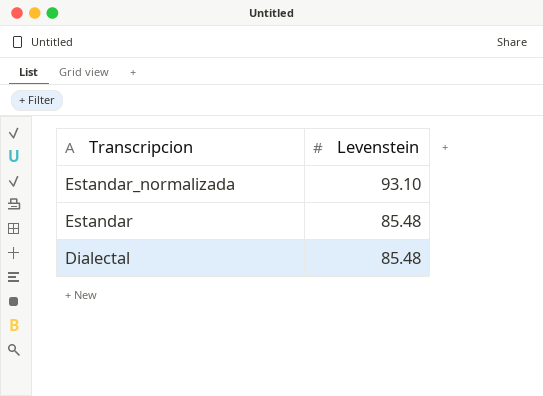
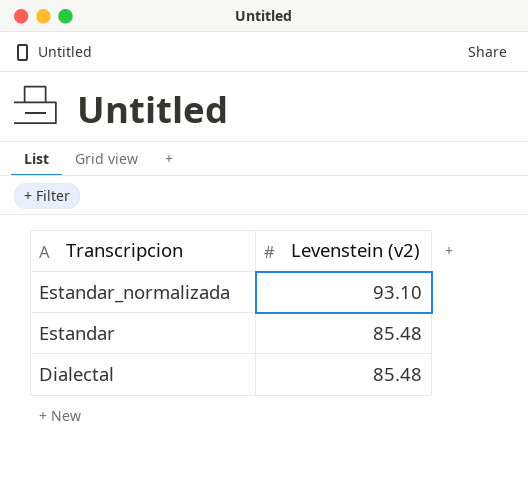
column name: Levenstein -> Levenstein (v2)

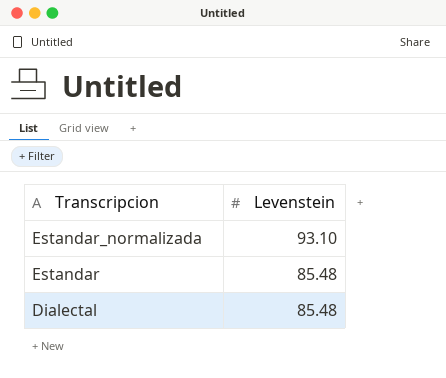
column name: Levenstein (v2) -> Levenstein

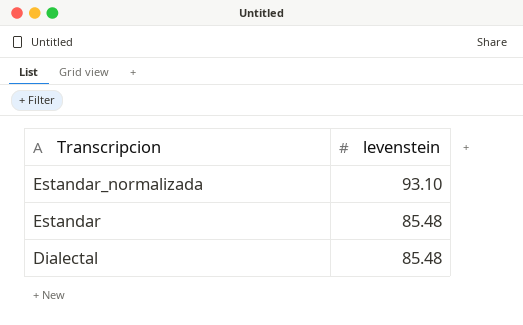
column name: Levenstein -> levenstein

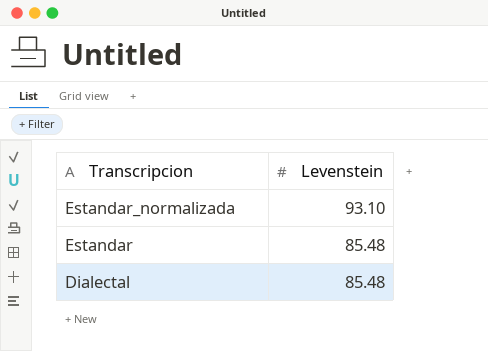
column name: levenstein -> Levenstein

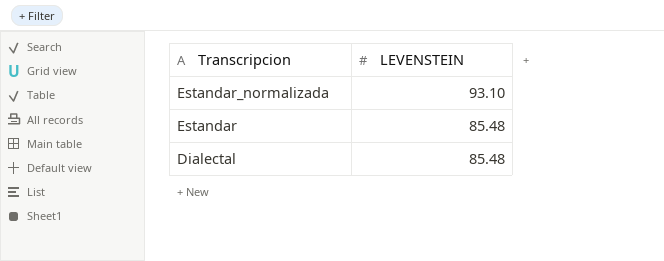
column name: Levenstein -> LEVENSTEIN

